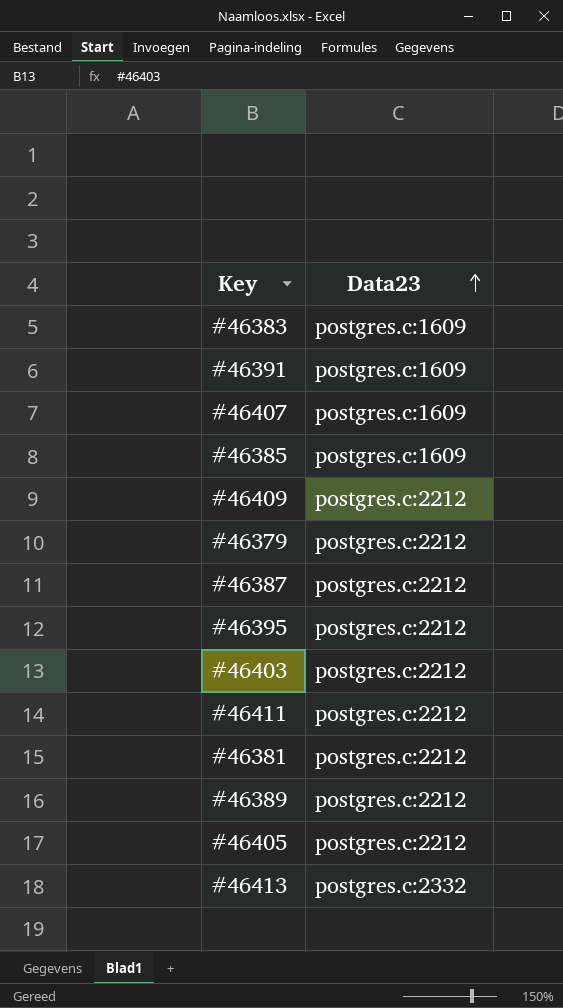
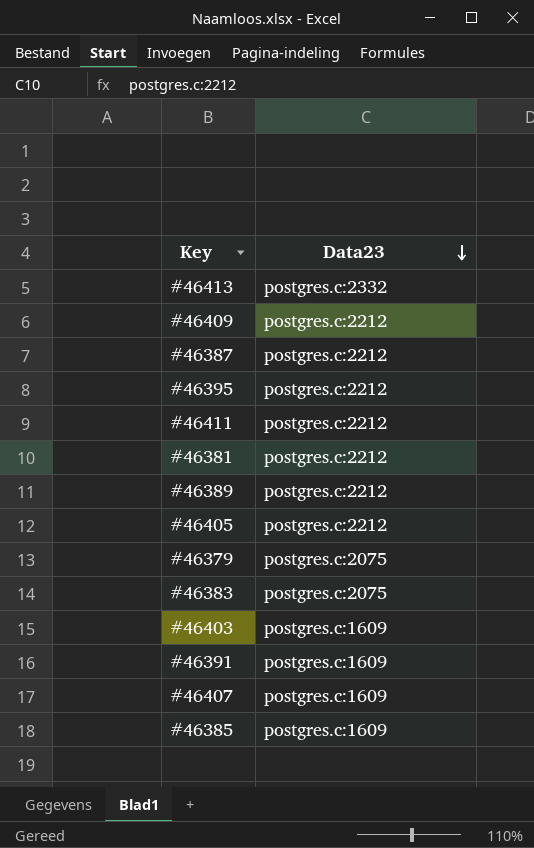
row order: Data23 ascending -> Data23 descending
#46379 | Data23: postgres.c:2212 -> postgres.c:2075
#46383 | Data23: postgres.c:1609 -> postgres.c:2075
#46403 | Data23: postgres.c:2212 -> postgres.c:1609

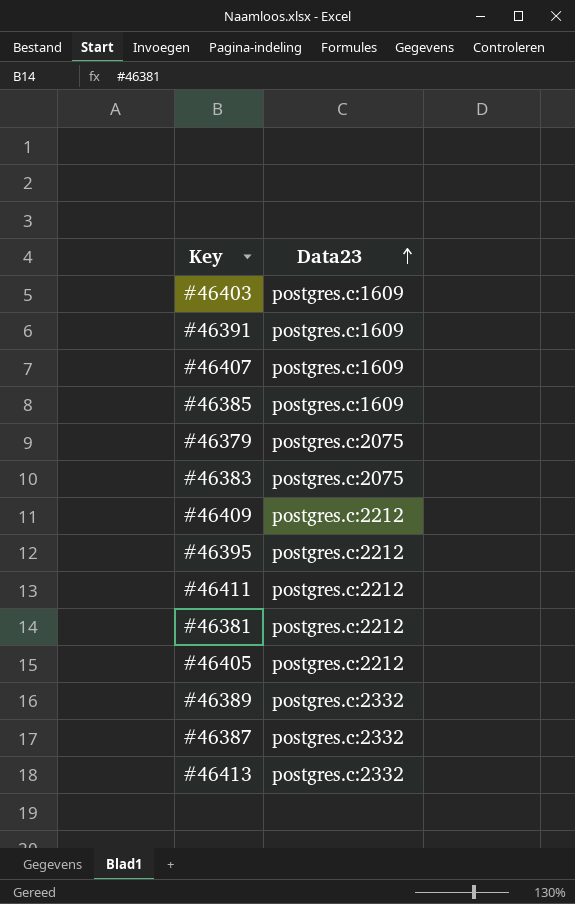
row order: Data23 descending -> Data23 ascending
#46389 | Data23: postgres.c:2212 -> postgres.c:2332
#46387 | Data23: postgres.c:2212 -> postgres.c:2332

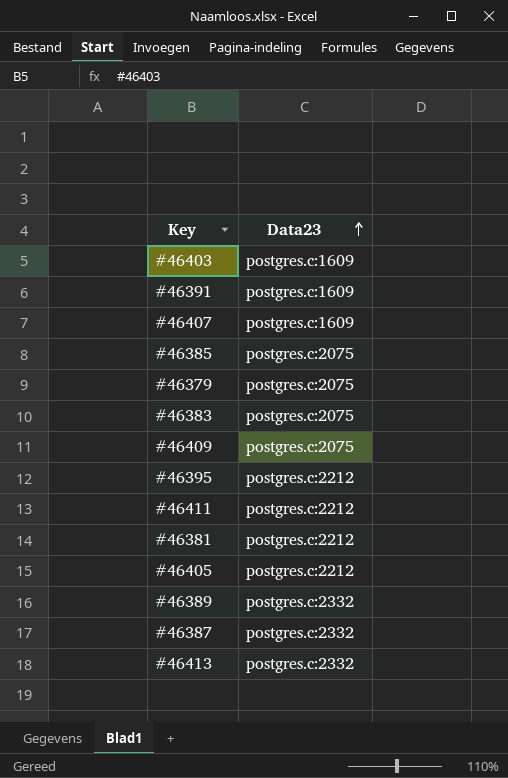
#46385 | Data23: postgres.c:1609 -> postgres.c:2075
#46409 | Data23: postgres.c:2212 -> postgres.c:2075

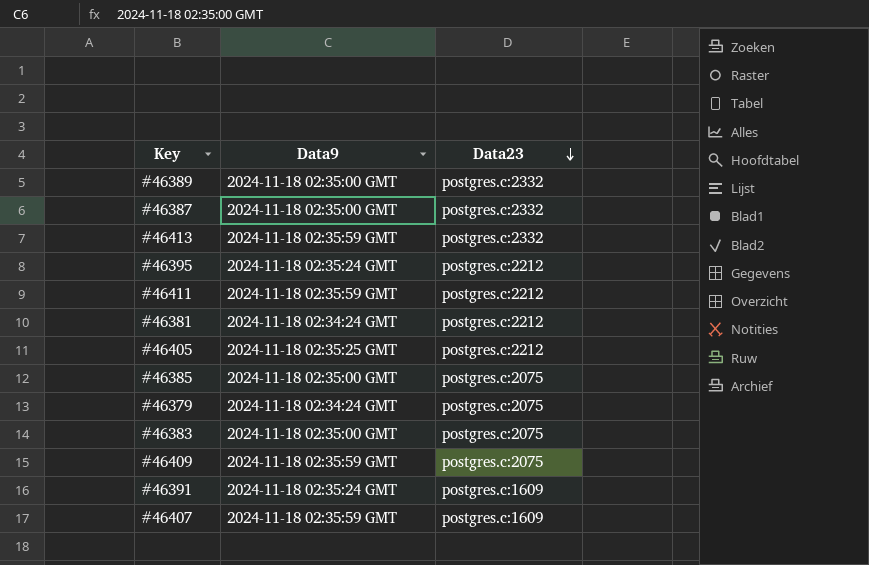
row order: Data23 ascending -> Data23 descending
column Data9 | position: none -> 2
row #46403: postgres.c:1609 -> none

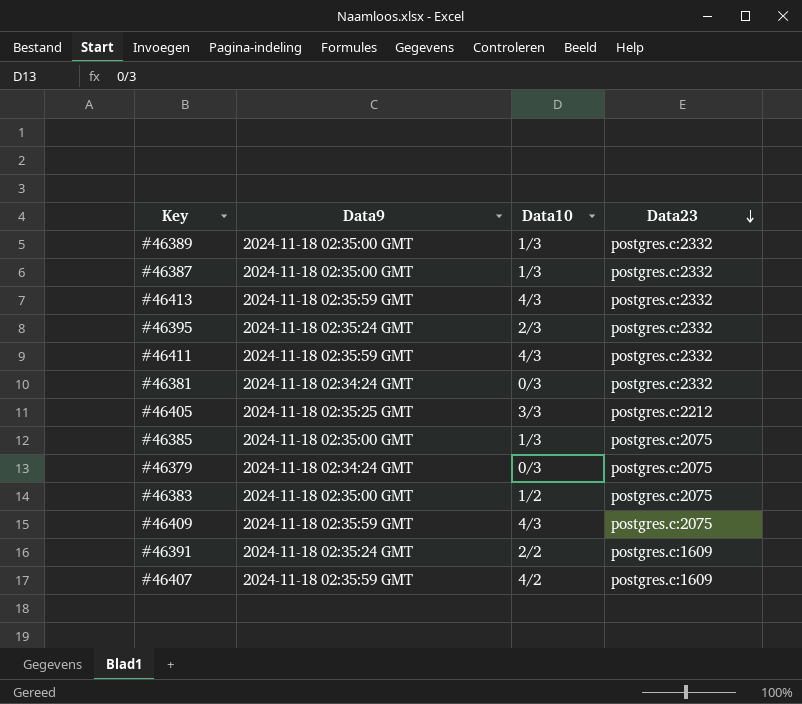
column Data10 | position: none -> 3
#46395 | Data23: postgres.c:2212 -> postgres.c:2332
#46411 | Data23: postgres.c:2212 -> postgres.c:2332
#46381 | Data23: postgres.c:2212 -> postgres.c:2332

